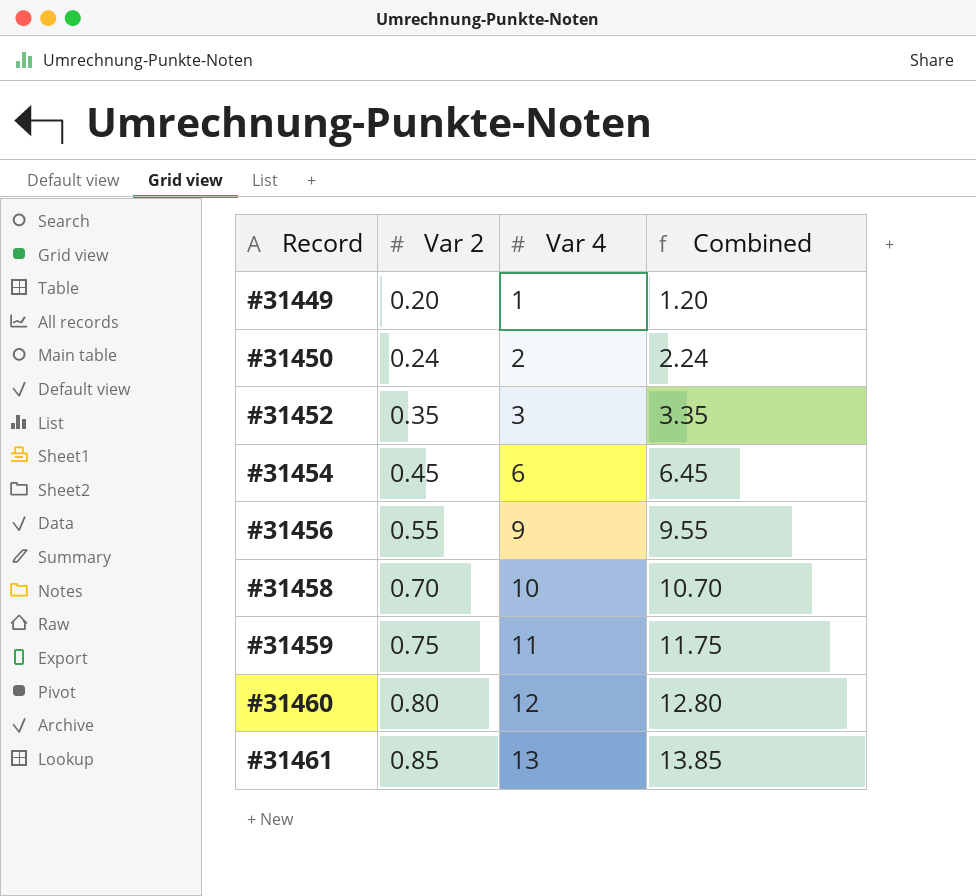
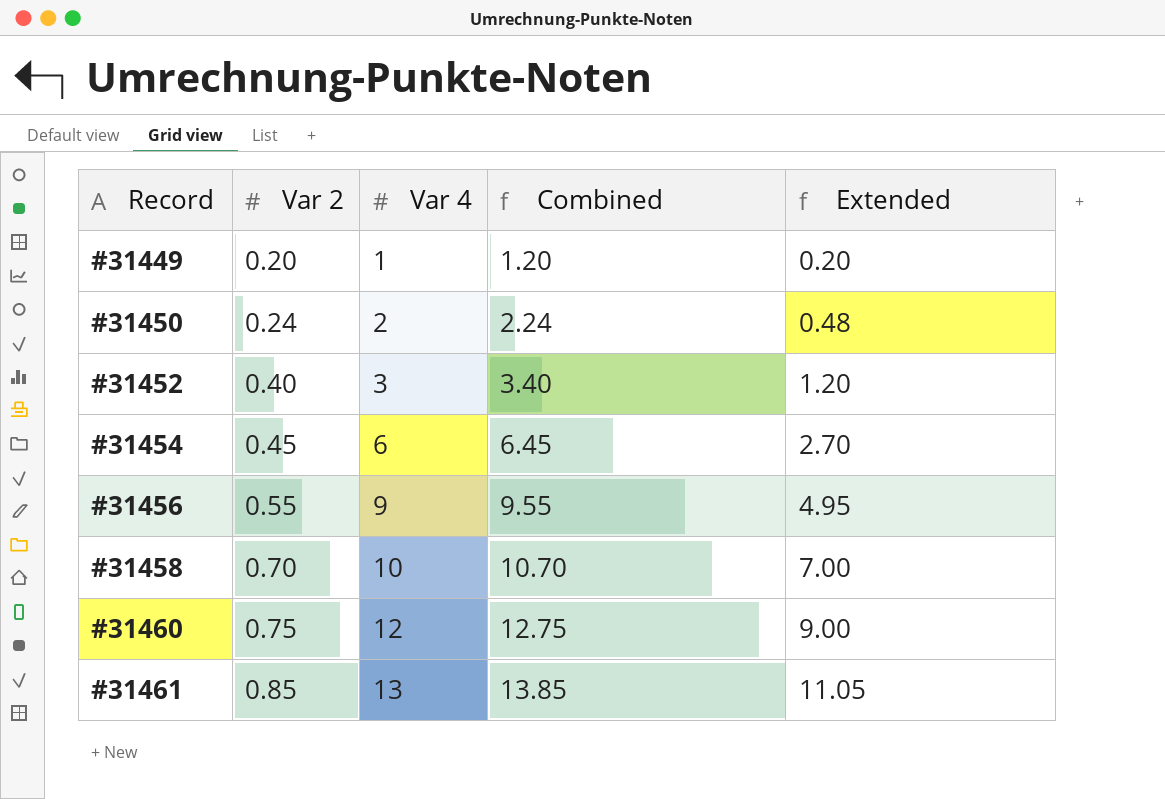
column Extended | formula: none -> [Var 2] * [Var 4]
row #31459: 0.75 | 11 | 11.75 -> none
#31452 | Var 2: 0.35 -> 0.40
#31452 | Combined: 3.35 -> 3.40
#31460 | Var 2: 0.80 -> 0.75
#31460 | Combined: 12.80 -> 12.75

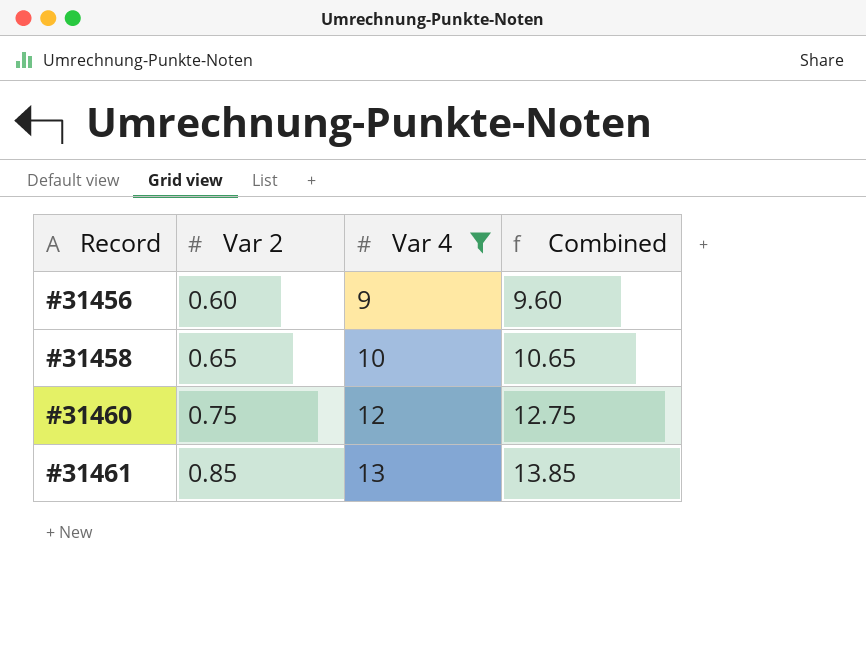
filter: none -> Var 4 >= 9
column Extended | formula: [Var 2] * [Var 4] -> none
#31456 | Var 2: 0.55 -> 0.60
#31456 | Combined: 9.55 -> 9.60
#31458 | Var 2: 0.70 -> 0.65
#31458 | Combined: 10.70 -> 10.65

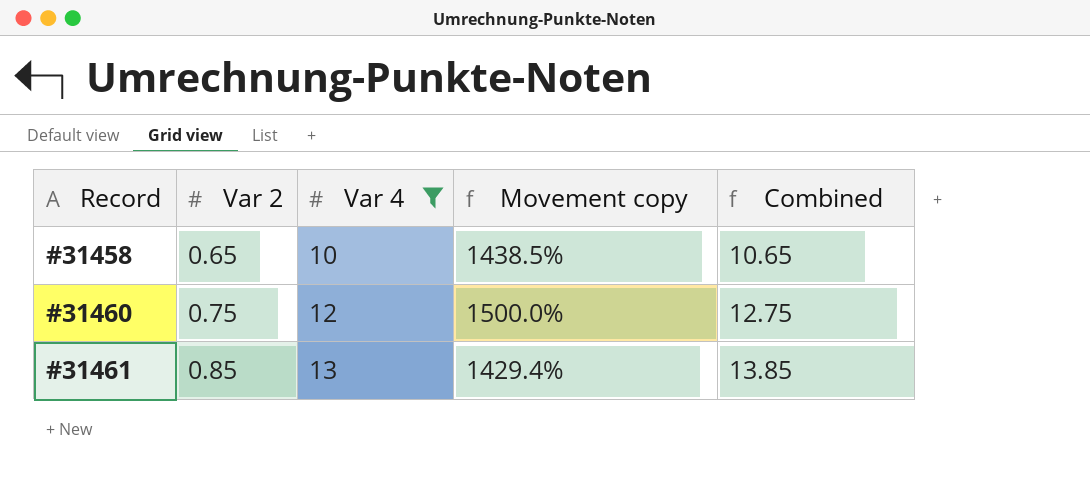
column Movement copy | formula: none -> ([Var 4] - [Var 2]) / [Var 2]
row #31456: 0.60 | 9 | 9.60 -> none

